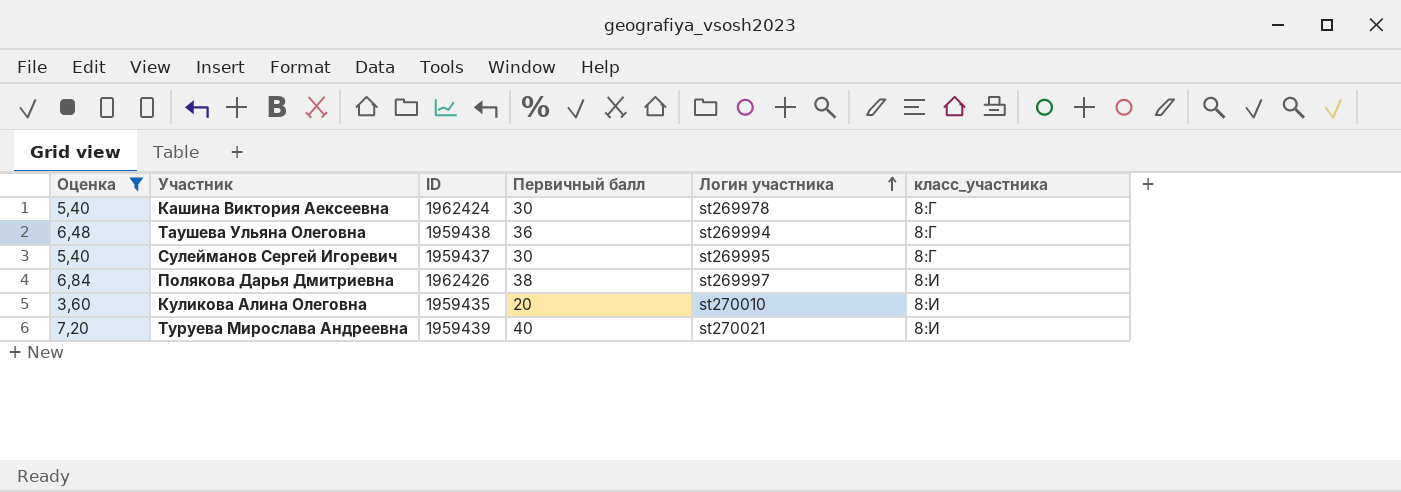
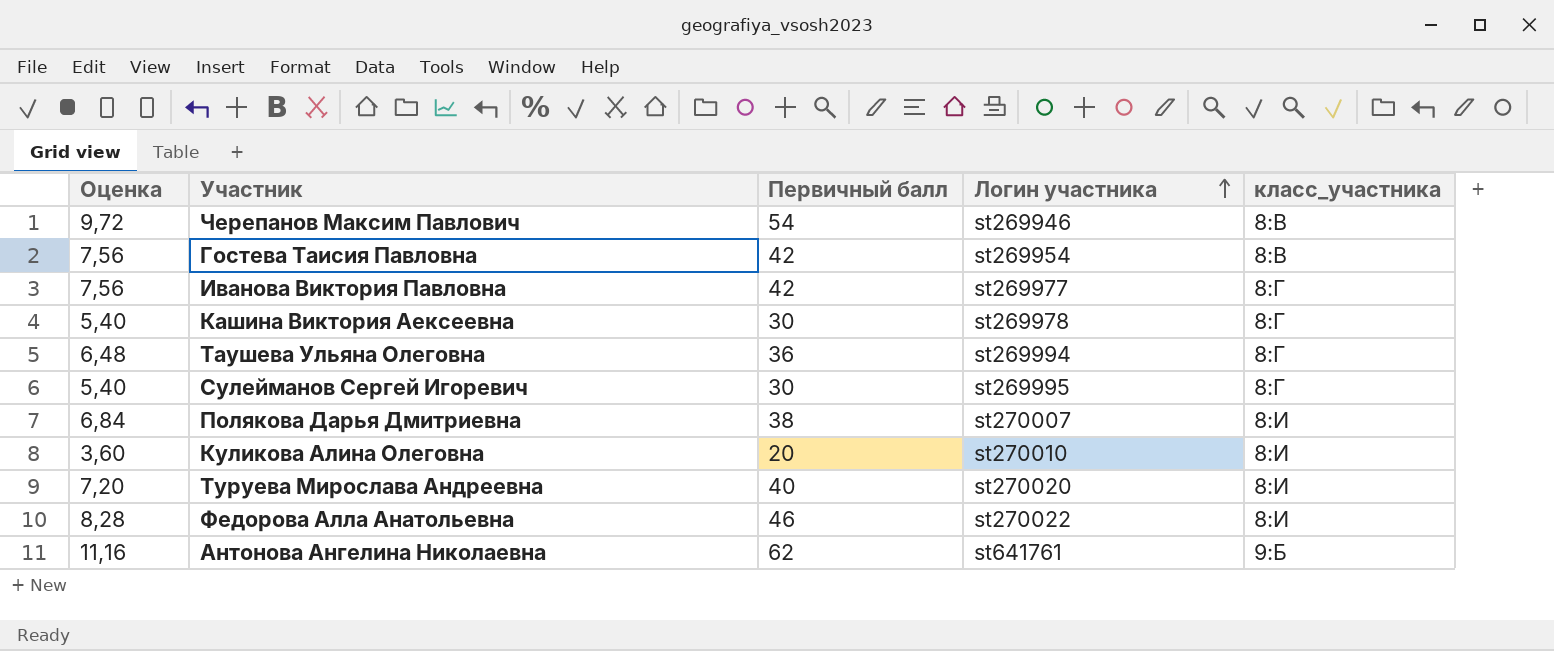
filter: Оценка <= 7,20 -> none
column ID | position: 3 -> none
Полякова Дарья Дмитриевна | Логин участника: st269997 -> st270007
Туруева Мирослава Андреевна | Логин участника: st270021 -> st270020

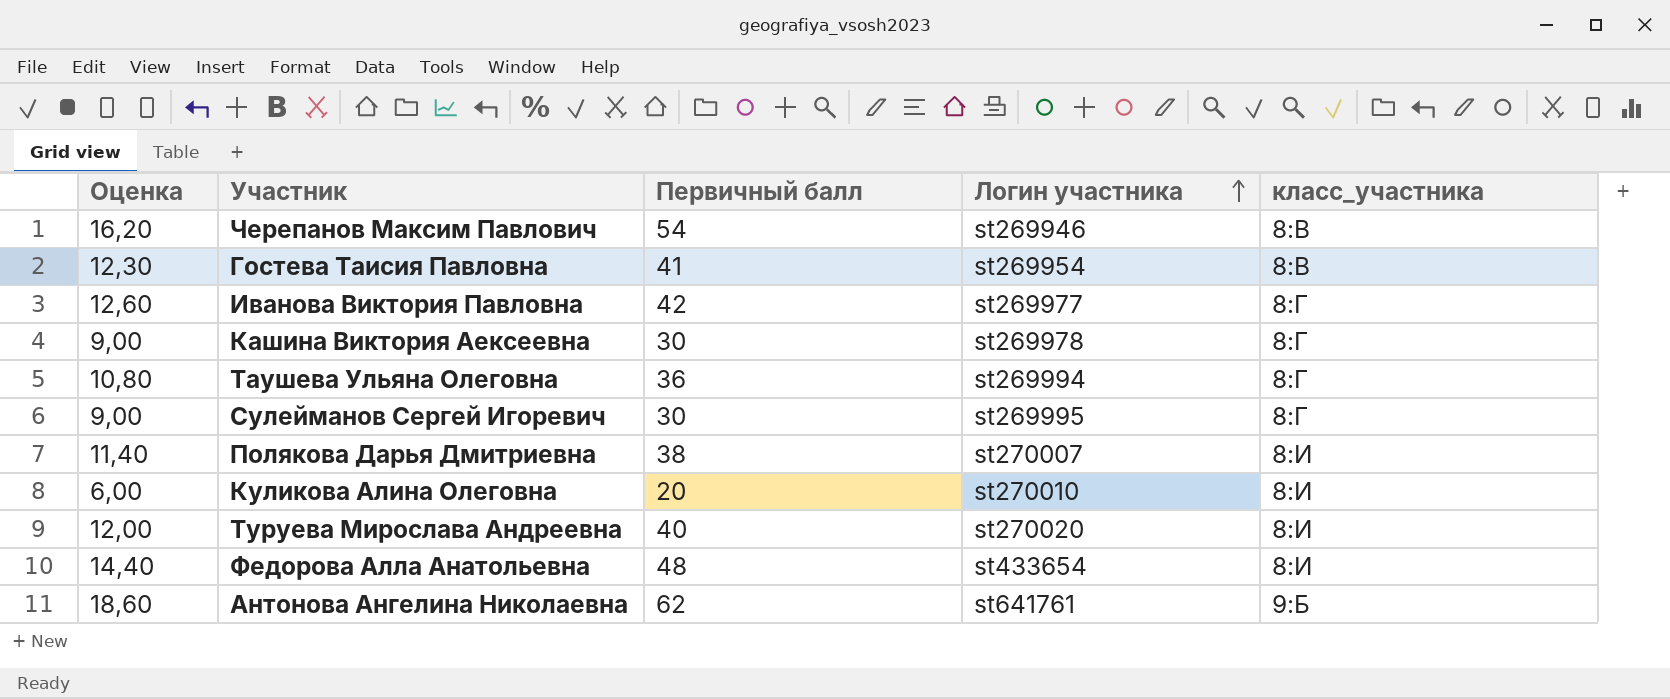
column Оценка | formula: [Первичный балл] * 0,18 -> [Первичный балл] * 0,3
Гостева Таисия Павловна | Первичный балл: 42 -> 41
Федорова Алла Анатольевна | Первичный балл: 46 -> 48
Федорова Алла Анатольевна | Логин участника: st270022 -> st433654

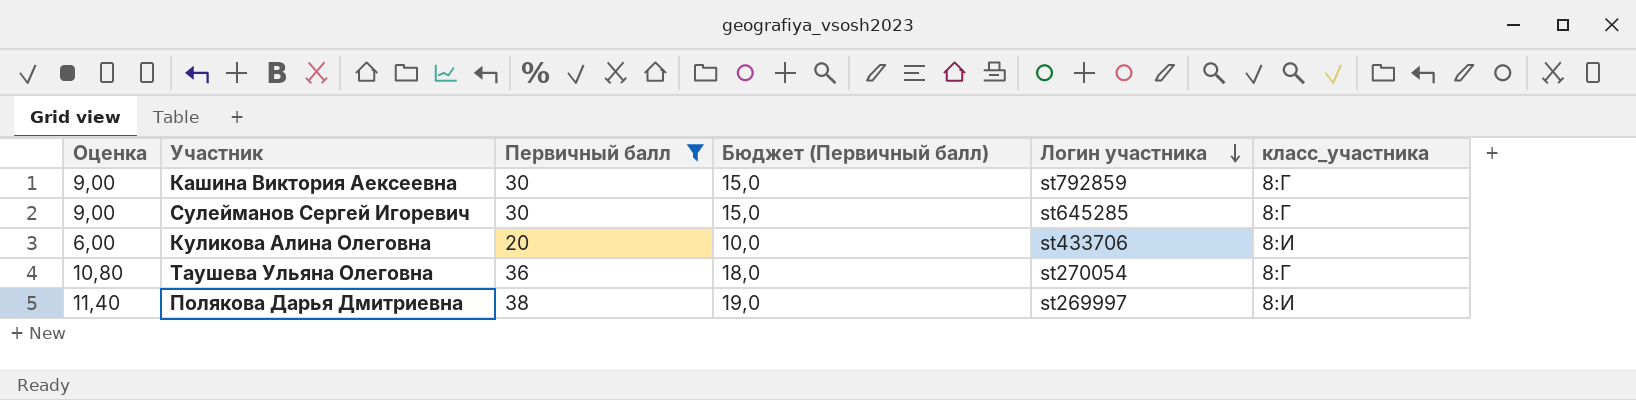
filter: none -> Первичный балл <= 38
row order: Логин участника ascending -> Логин участника descending
column Бюджет (Первичный балл) | formula: none -> [Первичный балл] * 0,5
Кашина Виктория Аексеевна | Логин участника: st269978 -> st792859
Сулейманов Сергей Игоревич | Логин участника: st269995 -> st645285
Куликова Алина Олеговна | Логин участника: st270010 -> st433706
Таушева Ульяна Олеговна | Логин участника: st269994 -> st270054
Полякова Дарья Дмитриевна | Логин участника: st270007 -> st269997

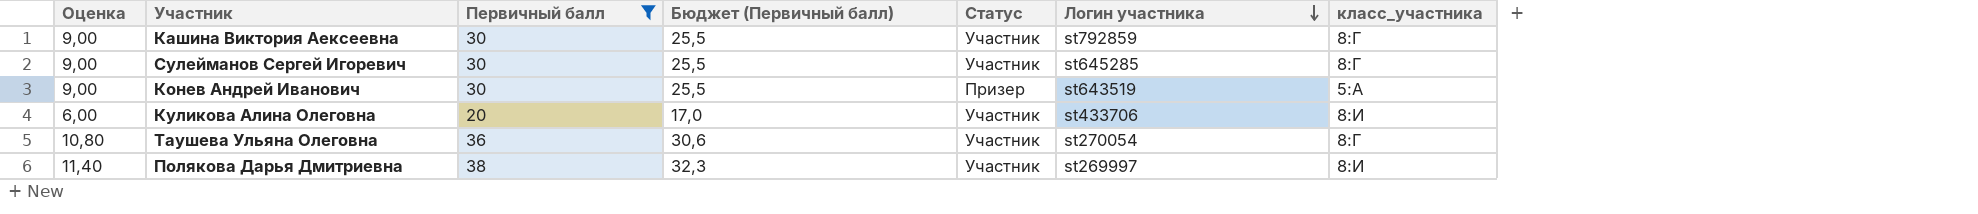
column Бюджет (Первичный балл) | formula: [Первичный балл] * 0,5 -> [Первичный балл] * 0,85
column Статус | position: none -> 5
row Конев Андрей Иванович: none -> 9,00 | 30 | 25,5 | Призер | st643519 | 5:А

